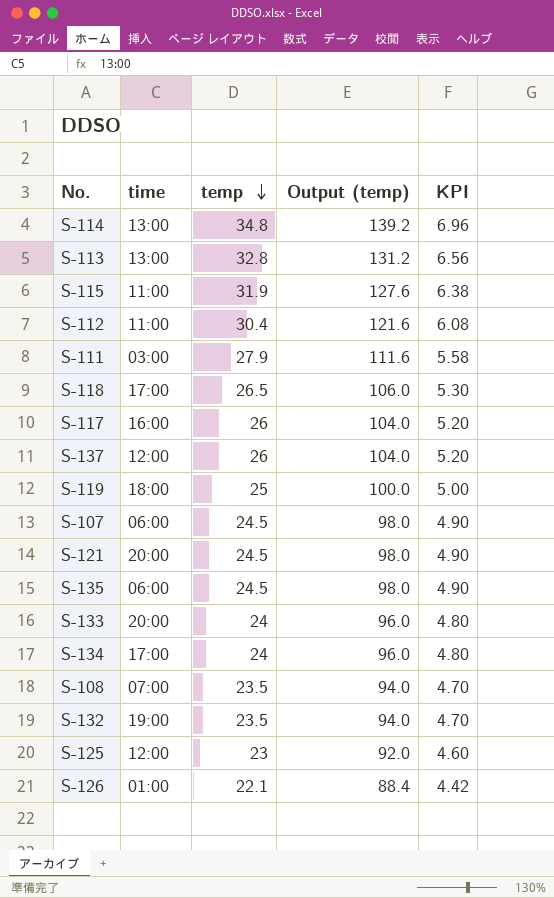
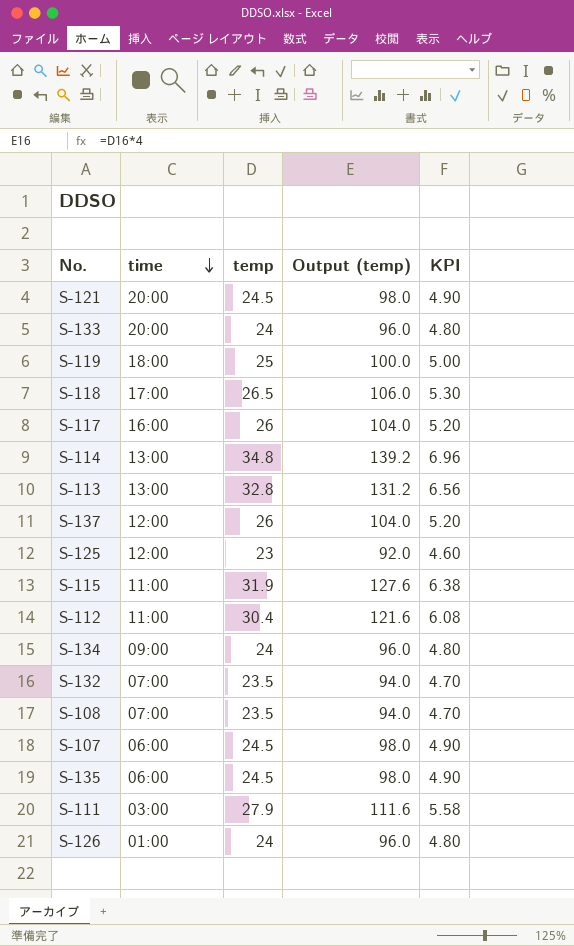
row order: temp descending -> time descending
S-134 | time: 17:00 -> 09:00
S-132 | time: 19:00 -> 07:00
S-126 | temp: 22.1 -> 24
S-126 | Output (temp): 88.4 -> 96.0
S-126 | KPI: 4.42 -> 4.80

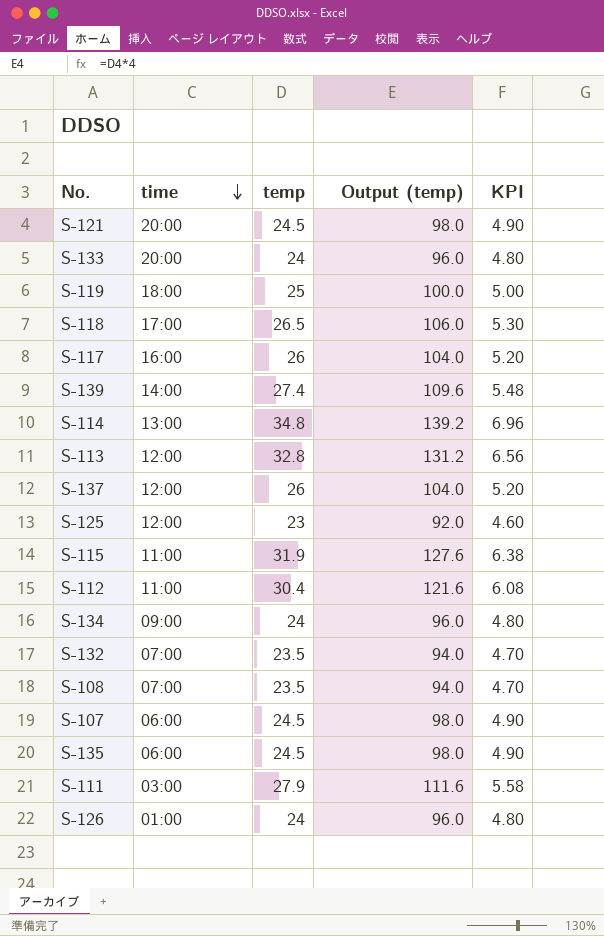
row S-139: none -> 14:00 | 27.4 | 109.6 | 5.48
S-113 | time: 13:00 -> 12:00

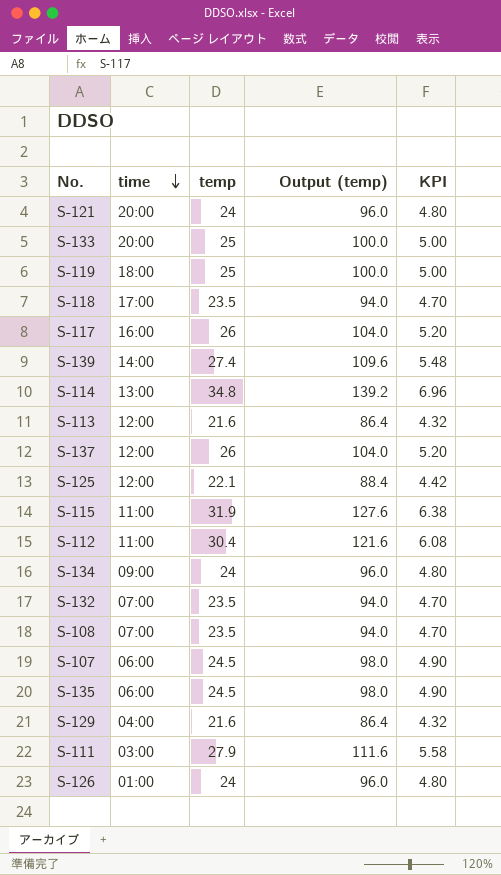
S-121 | temp: 24.5 -> 24
S-121 | Output (temp): 98.0 -> 96.0
S-121 | KPI: 4.90 -> 4.80
S-133 | temp: 24 -> 25
S-133 | Output (temp): 96.0 -> 100.0
S-133 | KPI: 4.80 -> 5.00
S-118 | temp: 26.5 -> 23.5
S-118 | Output (temp): 106.0 -> 94.0
S-118 | KPI: 5.30 -> 4.70
S-113 | temp: 32.8 -> 21.6
S-113 | Output (temp): 131.2 -> 86.4
S-113 | KPI: 6.56 -> 4.32
S-125 | temp: 23 -> 22.1
S-125 | Output (temp): 92.0 -> 88.4
S-125 | KPI: 4.60 -> 4.42
row S-129: none -> 04:00 | 21.6 | 86.4 | 4.32

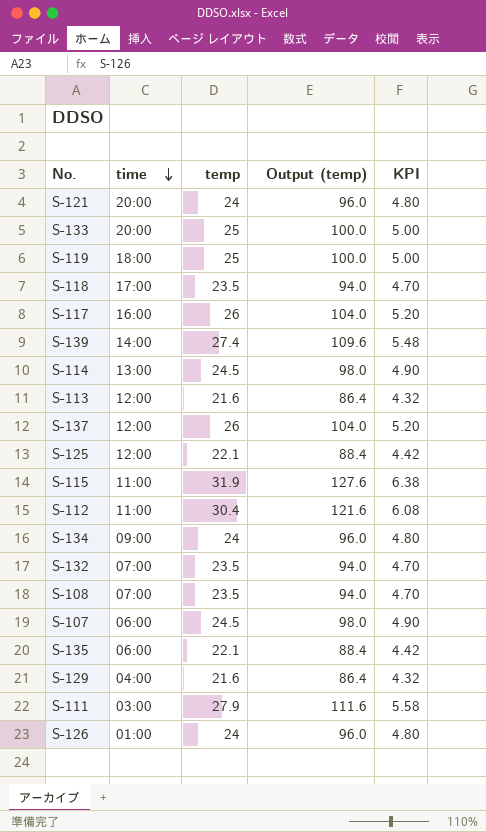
S-114 | temp: 34.8 -> 24.5
S-114 | Output (temp): 139.2 -> 98.0
S-114 | KPI: 6.96 -> 4.90
S-135 | temp: 24.5 -> 22.1
S-135 | Output (temp): 98.0 -> 88.4
S-135 | KPI: 4.90 -> 4.42

